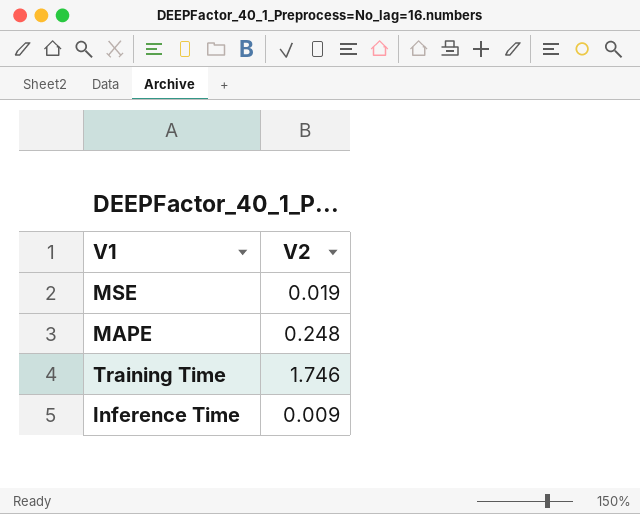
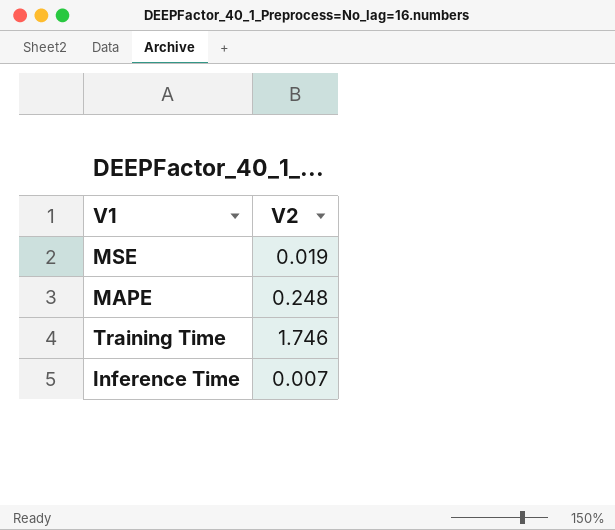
Inference Time | V2: 0.009 -> 0.007

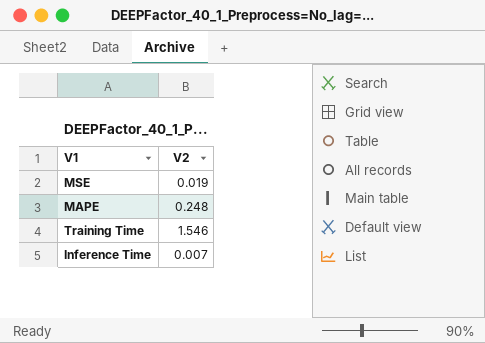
Training Time | V2: 1.746 -> 1.546

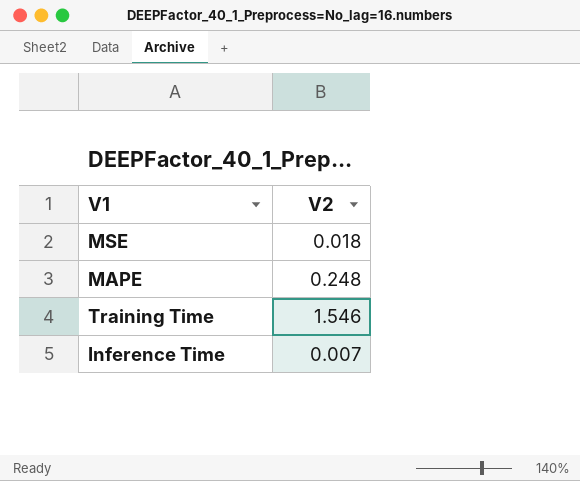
MSE | V2: 0.019 -> 0.018

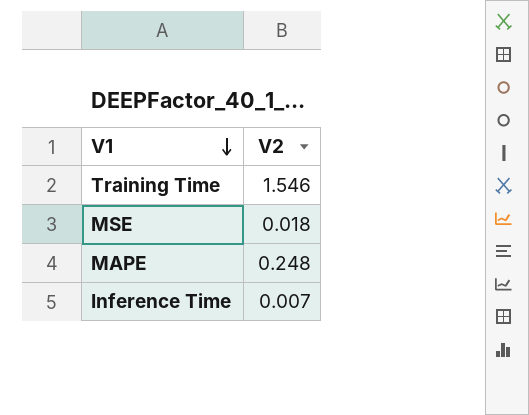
row order: none -> V1 descending

